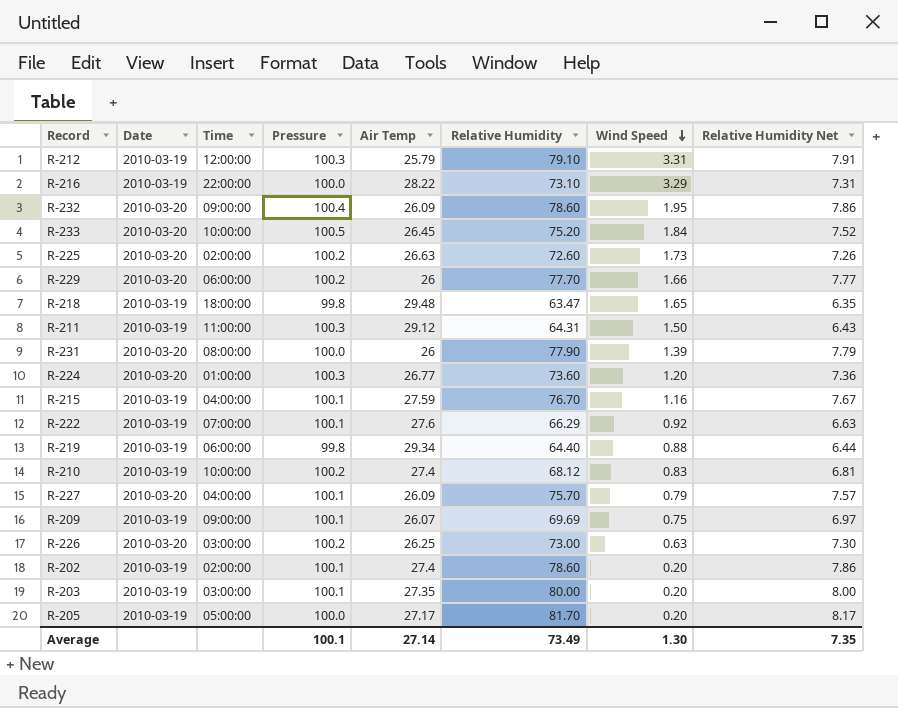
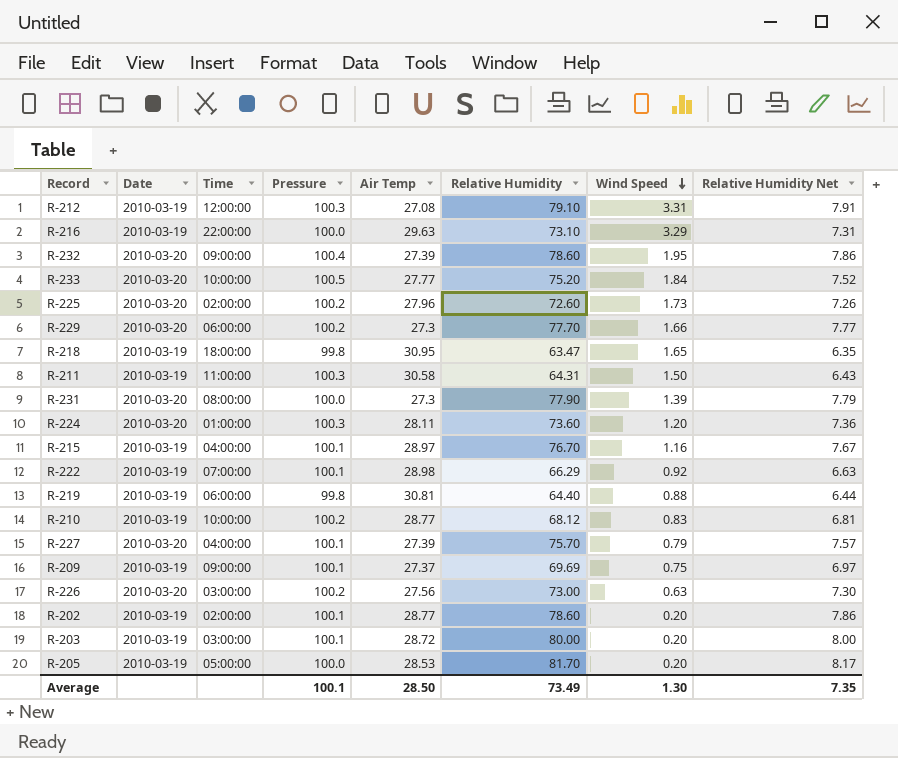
R-212 | Air Temp: 25.79 -> 27.08
R-216 | Air Temp: 28.22 -> 29.63
R-232 | Air Temp: 26.09 -> 27.39
R-233 | Air Temp: 26.45 -> 27.77
R-225 | Air Temp: 26.63 -> 27.96
R-229 | Air Temp: 26 -> 27.3
R-218 | Air Temp: 29.48 -> 30.95
R-211 | Air Temp: 29.12 -> 30.58
R-231 | Air Temp: 26 -> 27.3
R-224 | Air Temp: 26.77 -> 28.11
R-215 | Air Temp: 27.59 -> 28.97
R-222 | Air Temp: 27.6 -> 28.98
R-219 | Air Temp: 29.34 -> 30.81
R-210 | Air Temp: 27.4 -> 28.77
R-227 | Air Temp: 26.09 -> 27.39
R-209 | Air Temp: 26.07 -> 27.37
R-226 | Air Temp: 26.25 -> 27.56
R-202 | Air Temp: 27.4 -> 28.77
R-203 | Air Temp: 27.35 -> 28.72
R-205 | Air Temp: 27.17 -> 28.53
Average | Air Temp: 27.14 -> 28.50

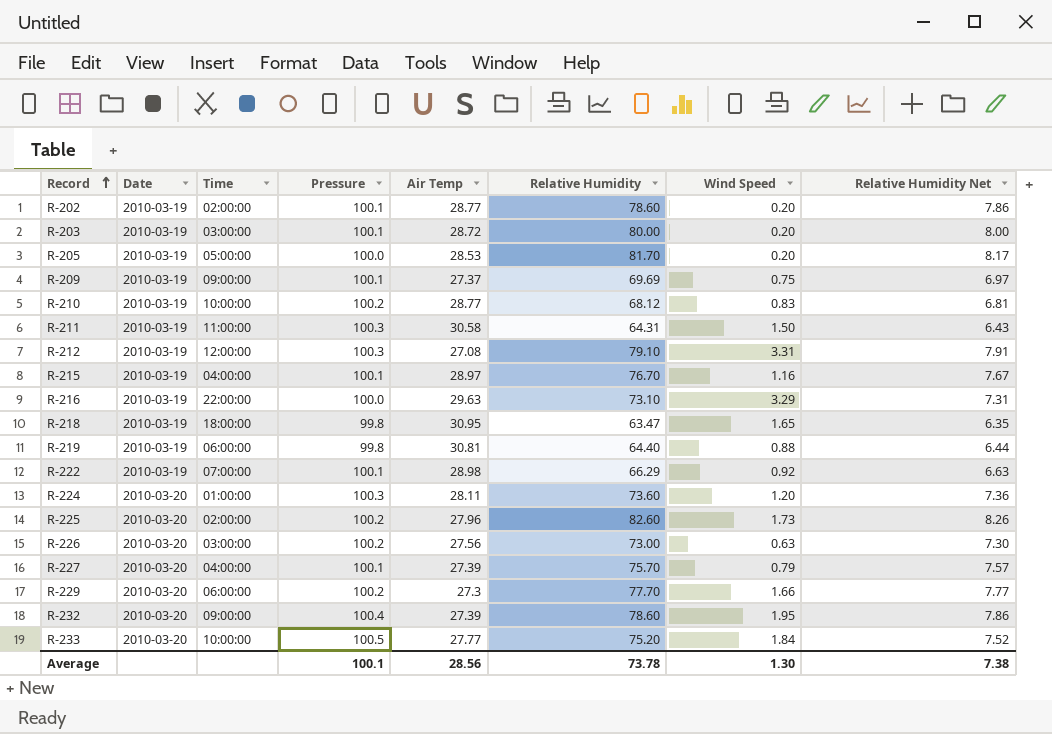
row order: Wind Speed descending -> Record ascending
row R-231: 2010-03-20 | 08:00:00 | 100.0 | 27.3 | 77.90 | 1.39 | 7.79 -> none
R-225 | Relative Humidity: 72.60 -> 82.60
R-225 | Relative Humidity Net: 7.26 -> 8.26
Average | Air Temp: 28.50 -> 28.56
Average | Relative Humidity: 73.49 -> 73.78
Average | Relative Humidity Net: 7.35 -> 7.38

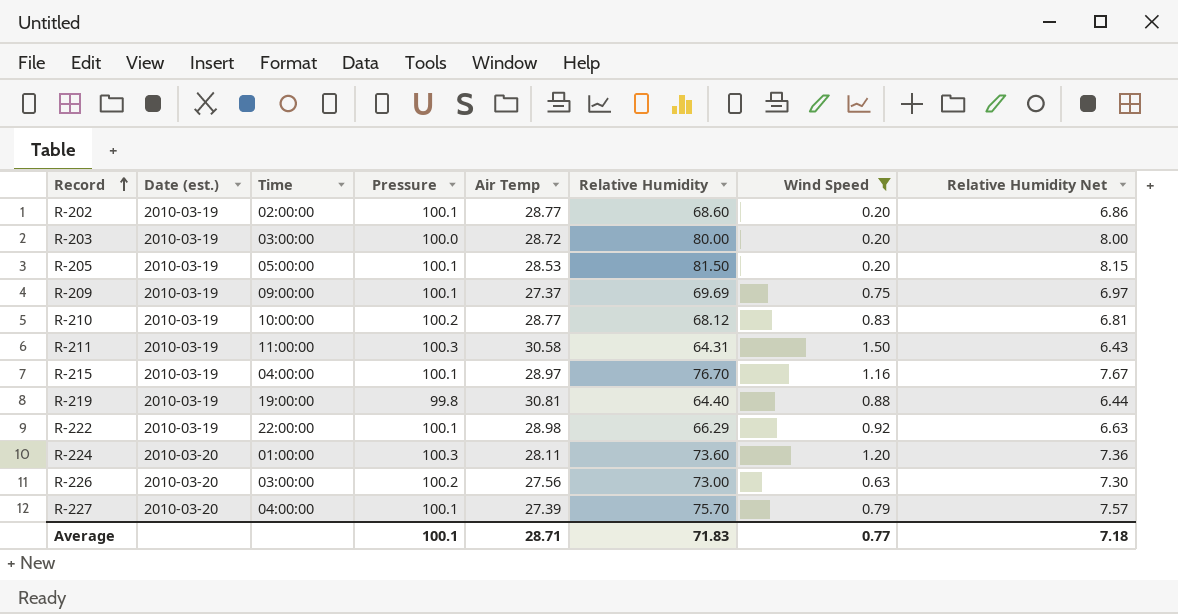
filter: none -> Wind Speed <= 1.50
column name: Date -> Date (est.)
R-202 | Relative Humidity: 78.60 -> 68.60
R-202 | Relative Humidity Net: 7.86 -> 6.86
R-203 | Pressure: 100.1 -> 100.0
R-205 | Pressure: 100.0 -> 100.1
R-205 | Relative Humidity: 81.70 -> 81.50
R-205 | Relative Humidity Net: 8.17 -> 8.15
R-219 | Time: 06:00:00 -> 19:00:00
R-222 | Time: 07:00:00 -> 22:00:00
Average | Air Temp: 28.56 -> 28.71
Average | Relative Humidity: 73.78 -> 71.83
Average | Wind Speed: 1.30 -> 0.77
Average | Relative Humidity Net: 7.38 -> 7.18

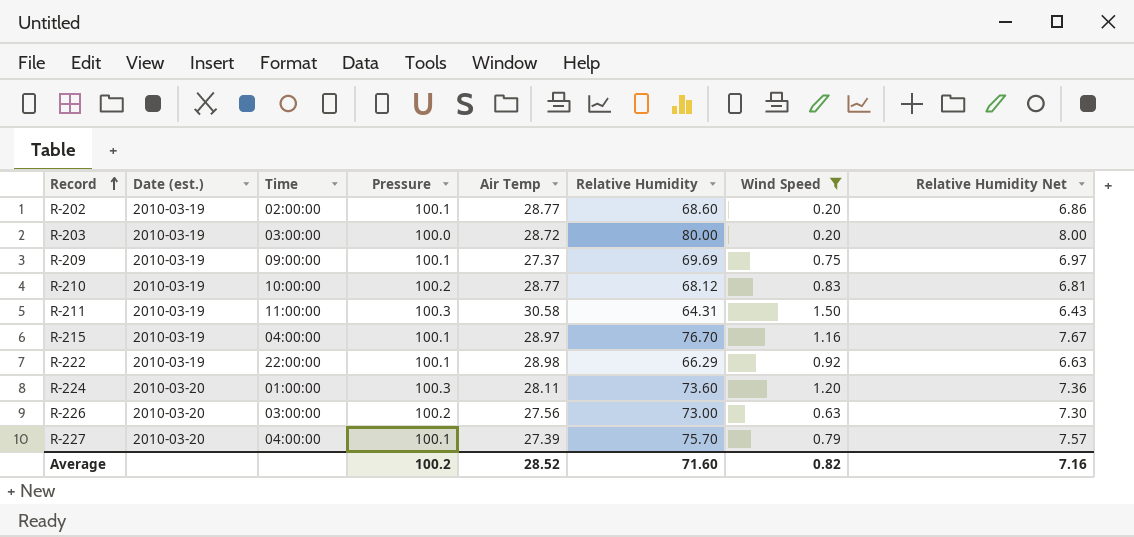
row R-205: 2010-03-19 | 05:00:00 | 100.1 | 28.53 | 81.50 | 0.20 | 8.15 -> none
row R-219: 2010-03-19 | 19:00:00 | 99.8 | 30.81 | 64.40 | 0.88 | 6.44 -> none
Average | Pressure: 100.1 -> 100.2
Average | Air Temp: 28.71 -> 28.52
Average | Relative Humidity: 71.83 -> 71.60
Average | Wind Speed: 0.77 -> 0.82
Average | Relative Humidity Net: 7.18 -> 7.16

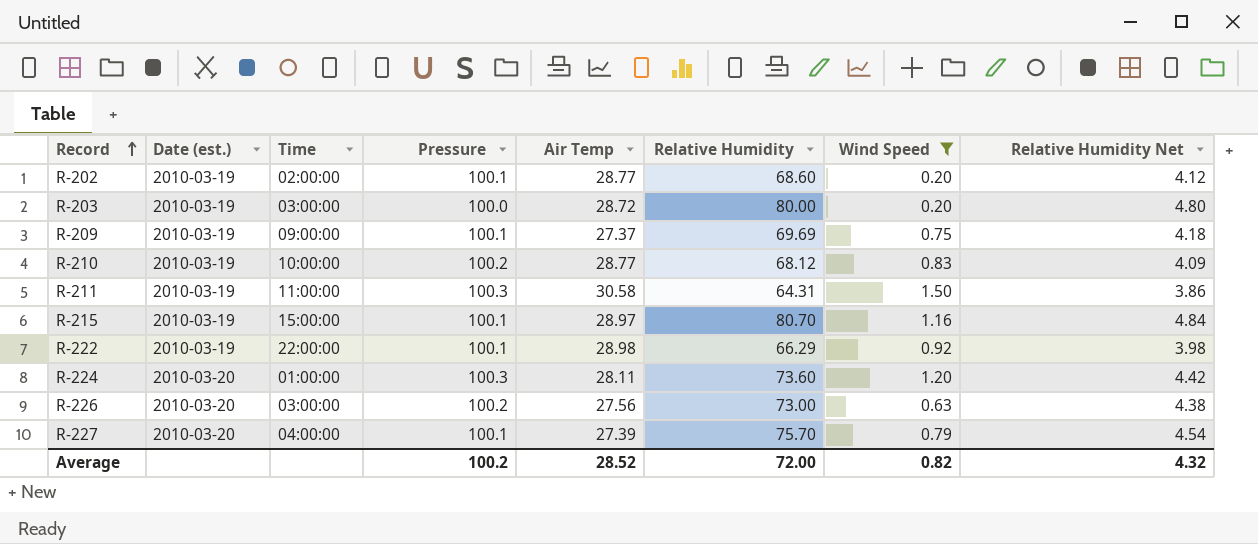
column Relative Humidity Net | formula: [Relative Humidity] * 0.1 -> [Relative Humidity] * 0.06
R-215 | Time: 04:00:00 -> 15:00:00
R-215 | Relative Humidity: 76.70 -> 80.70
Average | Relative Humidity: 71.60 -> 72.00
Average | Relative Humidity Net: 7.16 -> 4.32

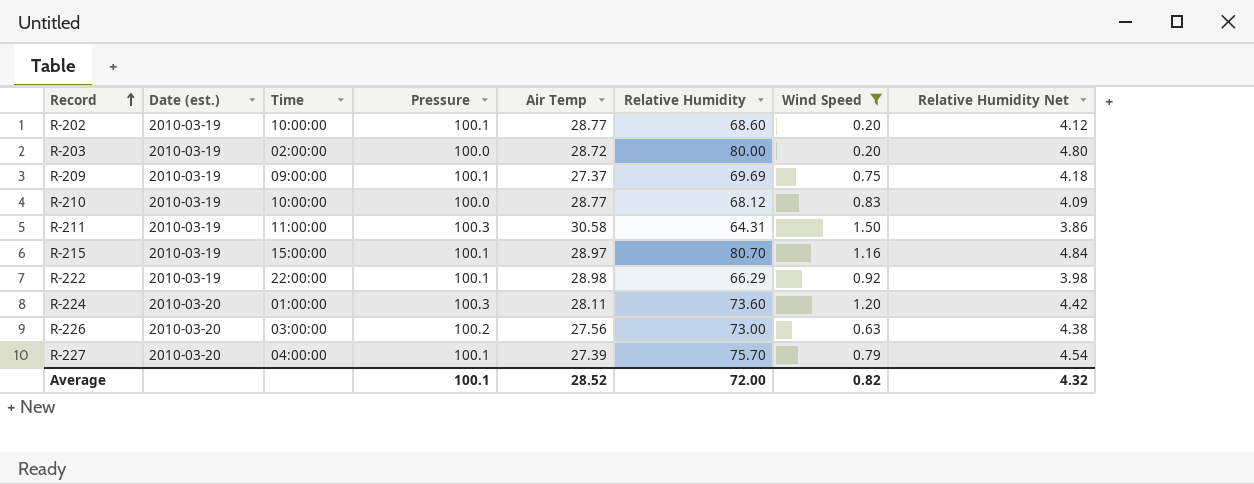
R-202 | Time: 02:00:00 -> 10:00:00
R-203 | Time: 03:00:00 -> 02:00:00
R-210 | Pressure: 100.2 -> 100.0
Average | Pressure: 100.2 -> 100.1

